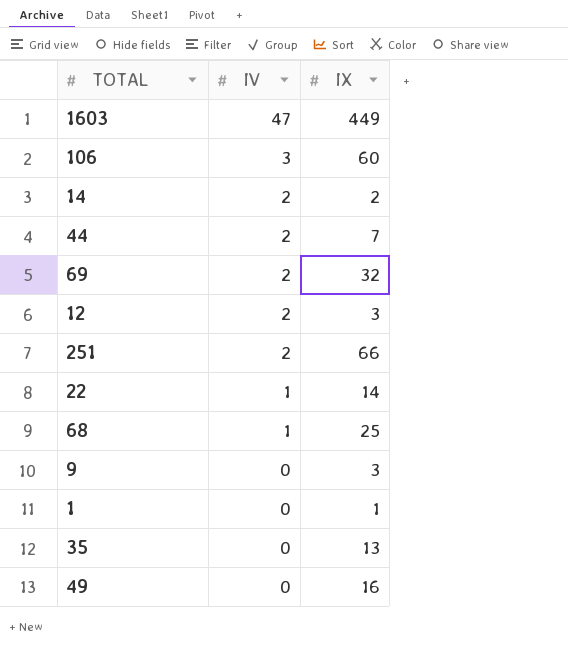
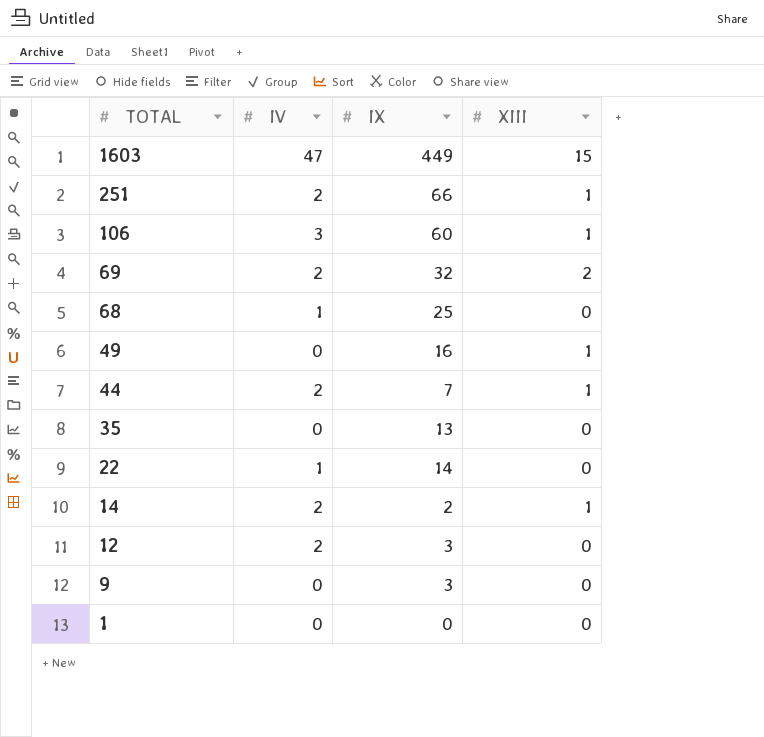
row order: IV descending -> TOTAL descending
column XIII | position: none -> 4
1 | IX: 1 -> 0

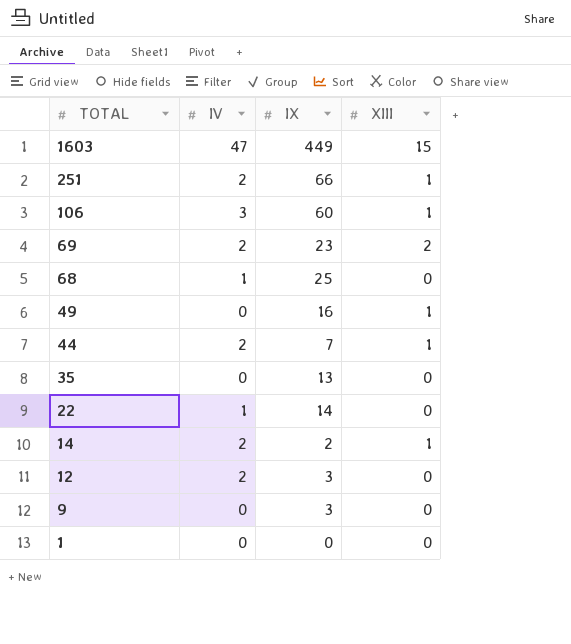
69 | IX: 32 -> 23

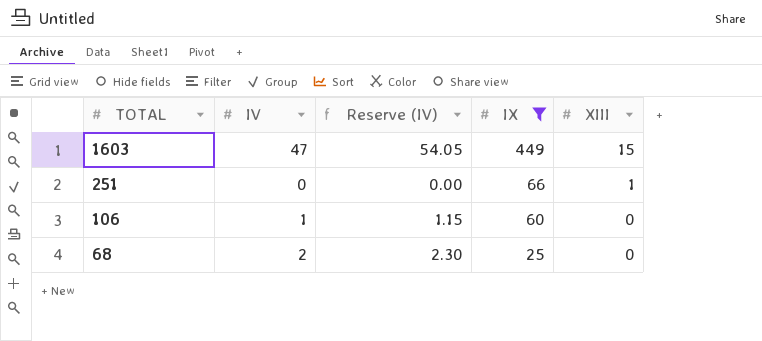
filter: none -> IX >= 25
column Reserve (IV) | formula: none -> [IV] * 1.15
251 | IV: 2 -> 0
106 | IV: 3 -> 1
106 | XIII: 1 -> 0
68 | IV: 1 -> 2

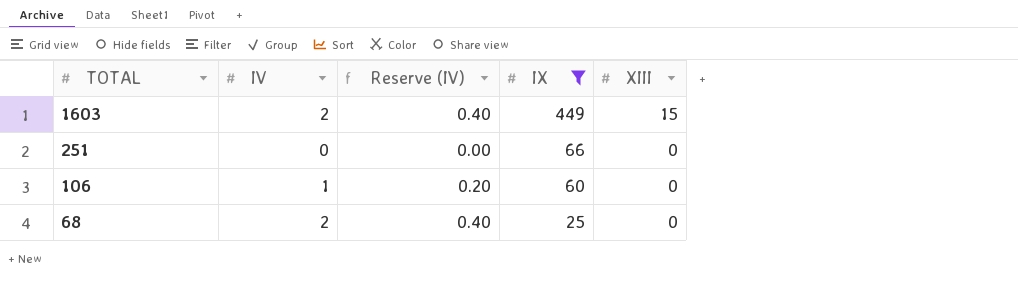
column Reserve (IV) | formula: [IV] * 1.15 -> [IV] * 0.2
1603 | IV: 47 -> 2
251 | XIII: 1 -> 0

